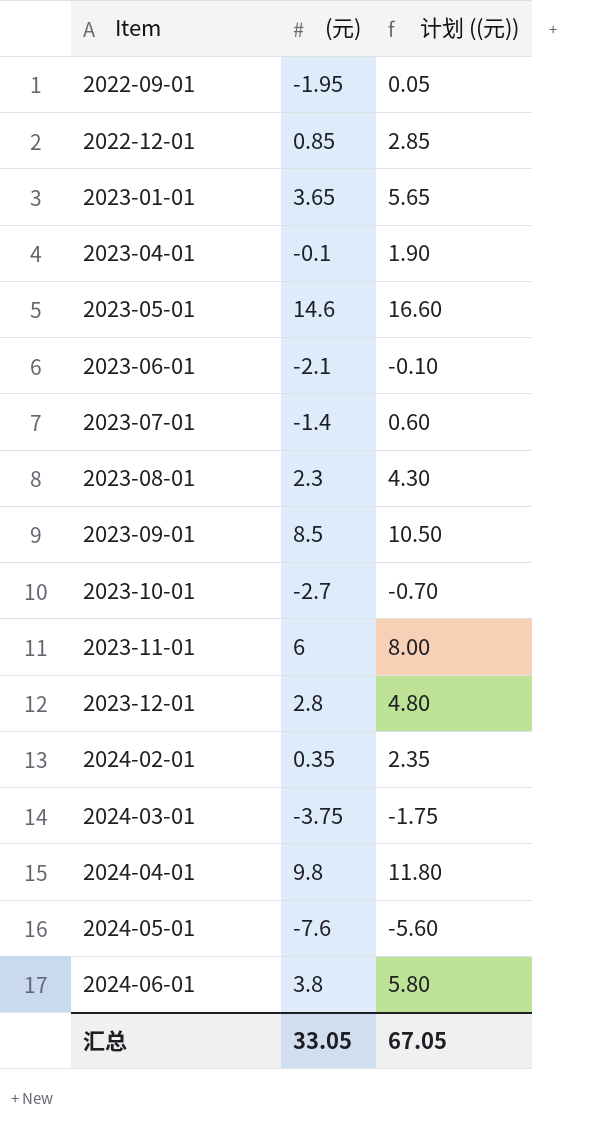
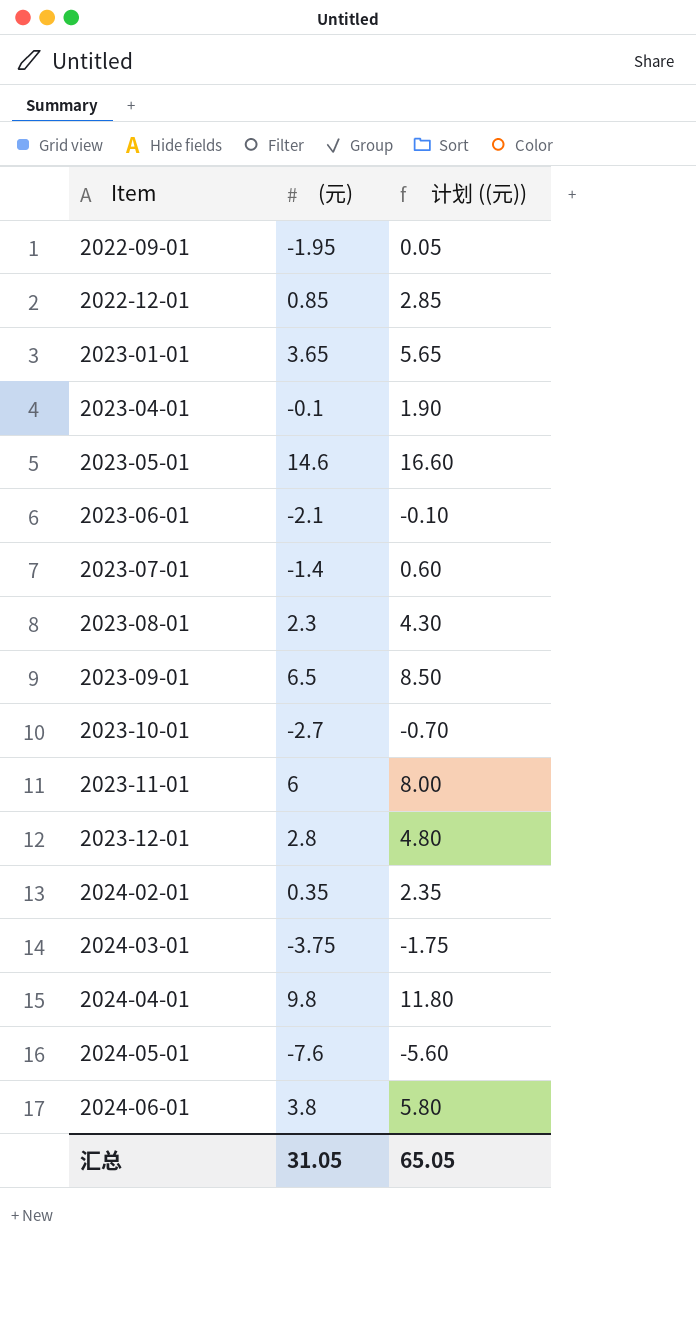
2023-09-01 | (元): 8.5 -> 6.5
2023-09-01 | 计划 ((元)): 10.50 -> 8.50
汇总 | (元): 33.05 -> 31.05
汇总 | 计划 ((元)): 67.05 -> 65.05

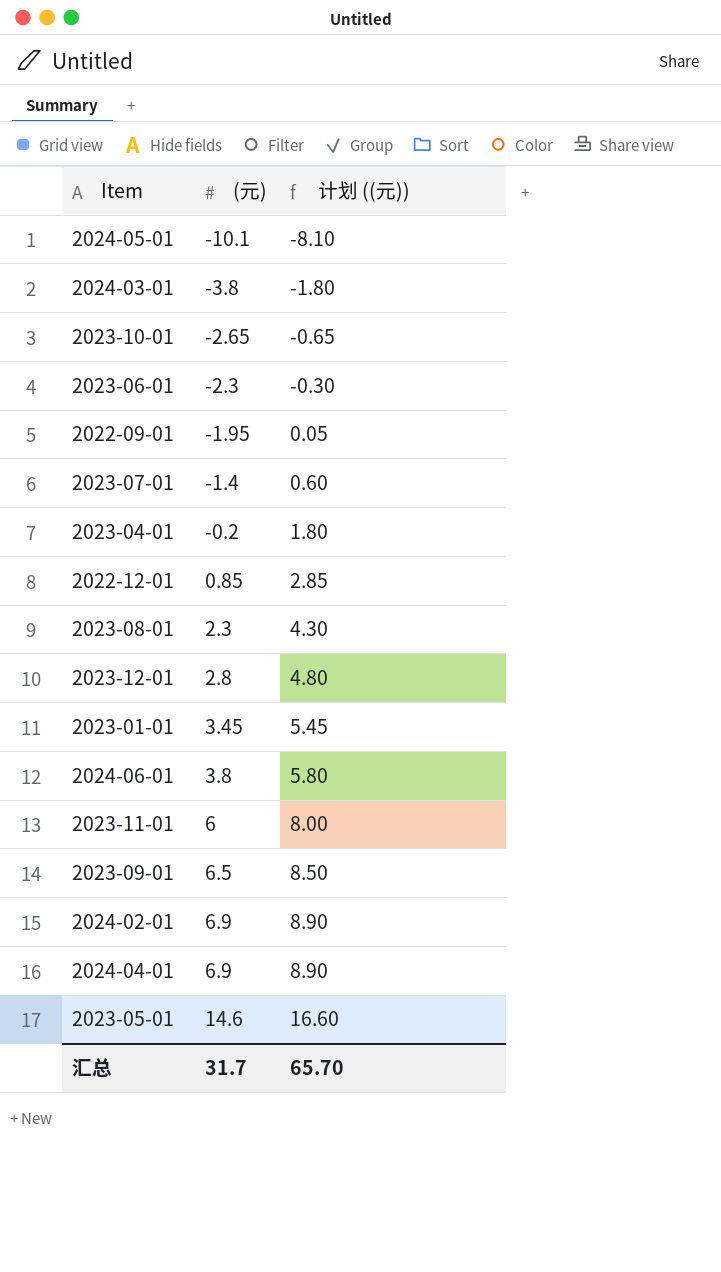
row order: Item ascending -> (元) ascending
2024-05-01 | (元): -7.6 -> -10.1
2024-05-01 | 计划 ((元)): -5.60 -> -8.10
2024-03-01 | (元): -3.75 -> -3.8
2024-03-01 | 计划 ((元)): -1.75 -> -1.80
2023-10-01 | (元): -2.7 -> -2.65
2023-10-01 | 计划 ((元)): -0.70 -> -0.65
2023-06-01 | (元): -2.1 -> -2.3
2023-06-01 | 计划 ((元)): -0.10 -> -0.30
2023-04-01 | (元): -0.1 -> -0.2
2023-04-01 | 计划 ((元)): 1.90 -> 1.80
2023-01-01 | (元): 3.65 -> 3.45
2023-01-01 | 计划 ((元)): 5.65 -> 5.45
2024-02-01 | (元): 0.35 -> 6.9
2024-02-01 | 计划 ((元)): 2.35 -> 8.90
2024-04-01 | (元): 9.8 -> 6.9
2024-04-01 | 计划 ((元)): 11.80 -> 8.90
汇总 | (元): 31.05 -> 31.7
汇总 | 计划 ((元)): 65.05 -> 65.70

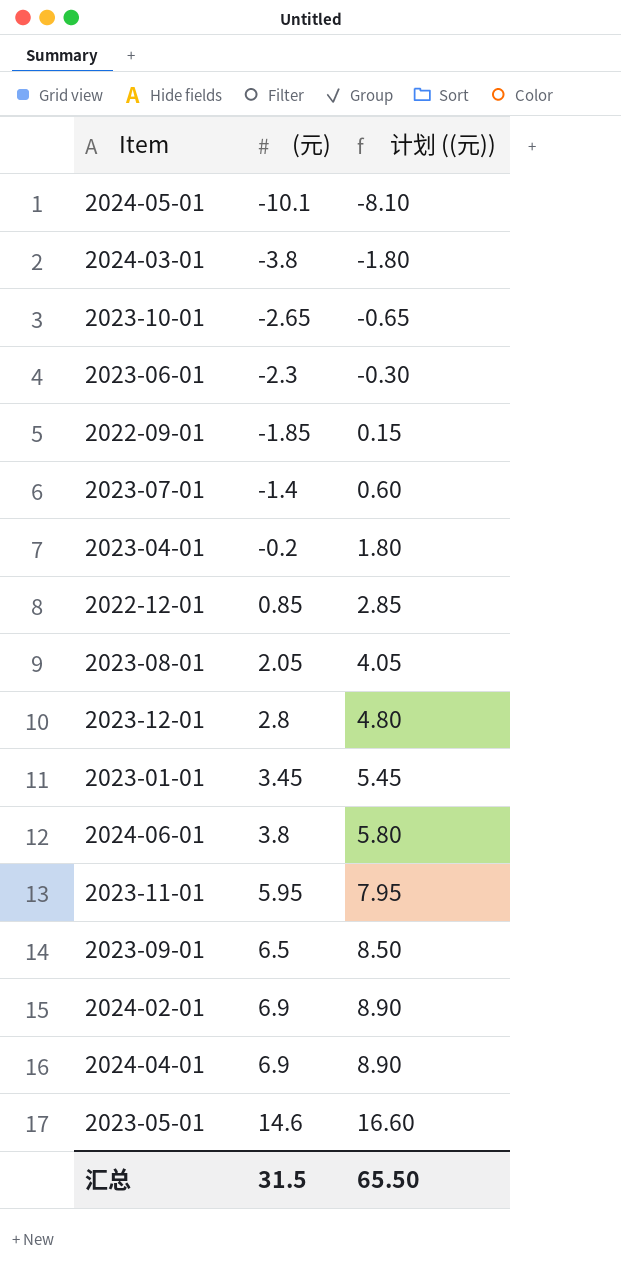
2022-09-01 | (元): -1.95 -> -1.85
2022-09-01 | 计划 ((元)): 0.05 -> 0.15
2023-08-01 | (元): 2.3 -> 2.05
2023-08-01 | 计划 ((元)): 4.30 -> 4.05
2023-11-01 | (元): 6 -> 5.95
2023-11-01 | 计划 ((元)): 8.00 -> 7.95
汇总 | (元): 31.7 -> 31.5
汇总 | 计划 ((元)): 65.70 -> 65.50

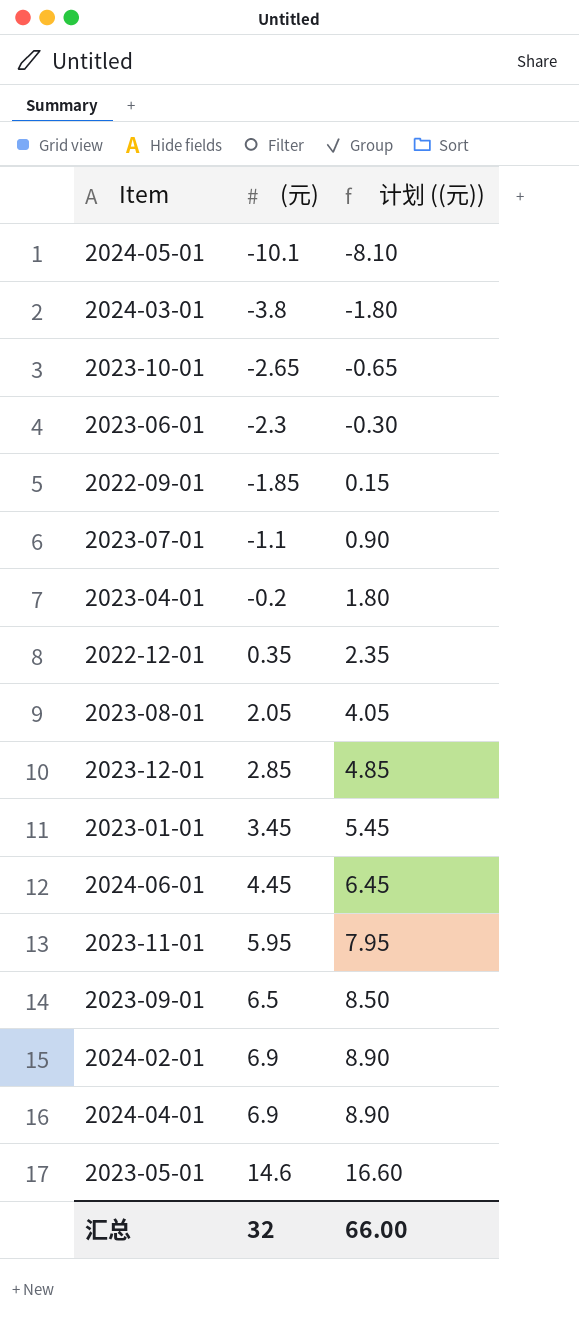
2023-07-01 | (元): -1.4 -> -1.1
2023-07-01 | 计划 ((元)): 0.60 -> 0.90
2022-12-01 | (元): 0.85 -> 0.35
2022-12-01 | 计划 ((元)): 2.85 -> 2.35
2023-12-01 | (元): 2.8 -> 2.85
2023-12-01 | 计划 ((元)): 4.80 -> 4.85
2024-06-01 | (元): 3.8 -> 4.45
2024-06-01 | 计划 ((元)): 5.80 -> 6.45
汇总 | (元): 31.5 -> 32
汇总 | 计划 ((元)): 65.50 -> 66.00

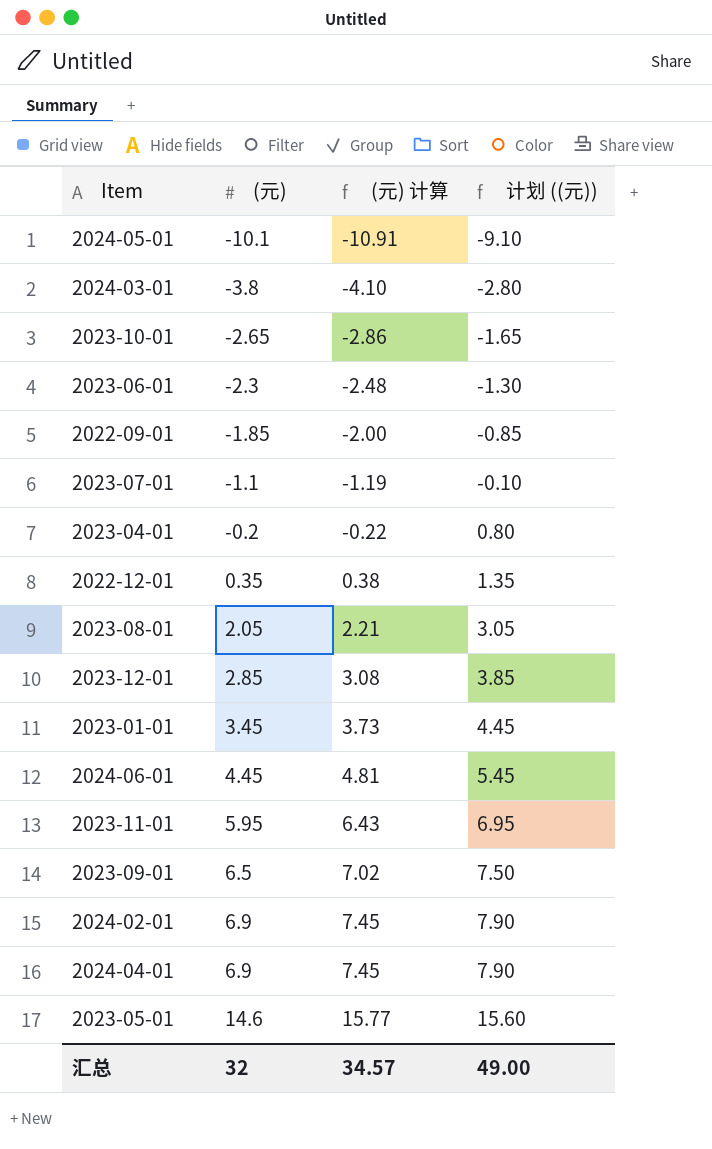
column (元) 计算 | formula: none -> [(元)] * 1.08
column 计划 ((元)) | formula: [(元)] + 2 -> [(元)] + 1
汇总 | 计划 ((元)): 66.00 -> 49.00

